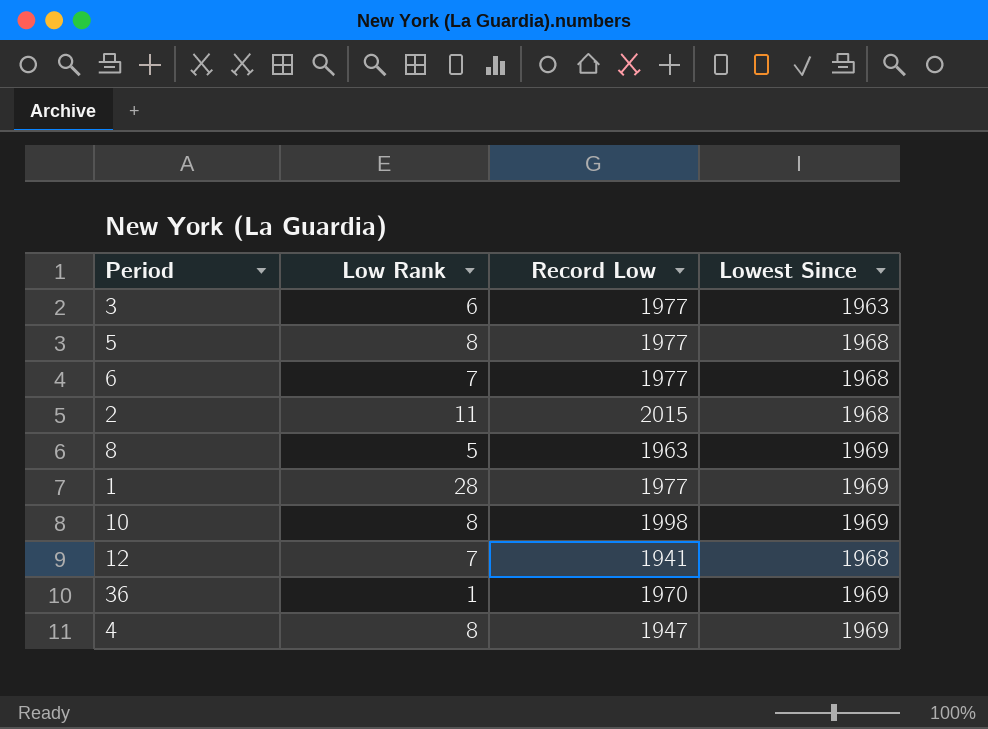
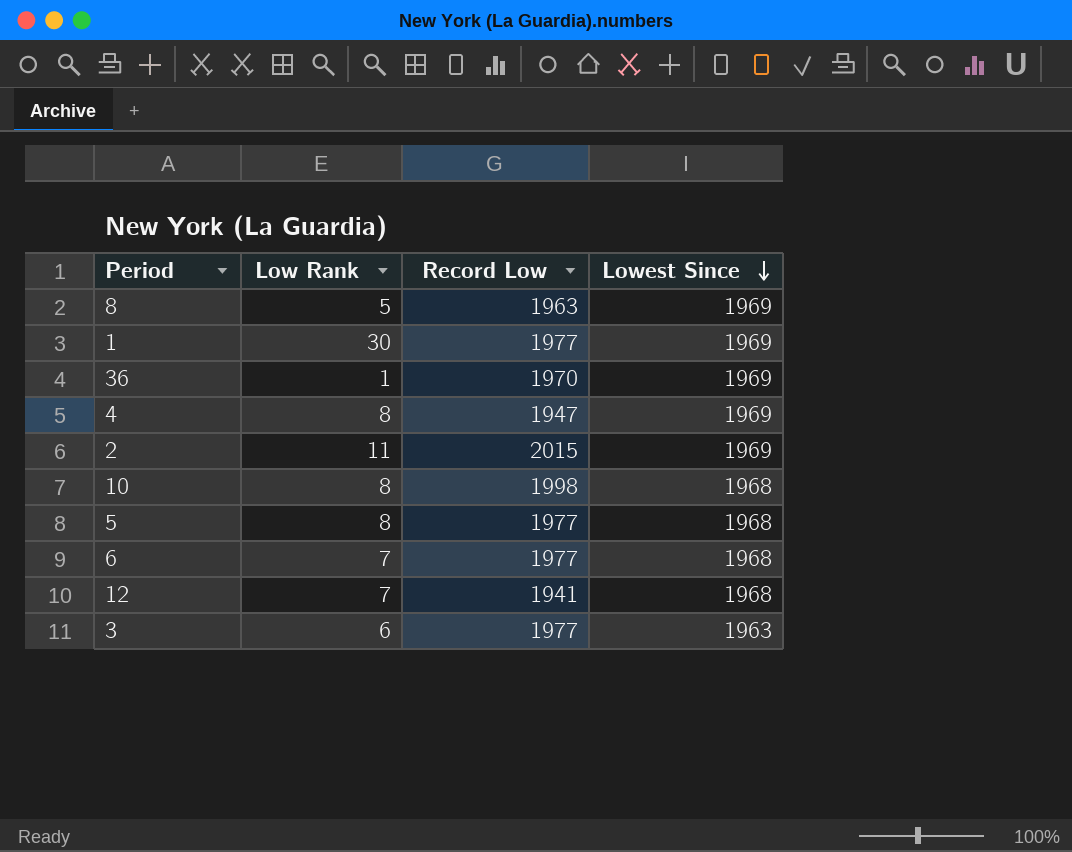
row order: none -> Lowest Since descending
1 | Low Rank: 28 -> 30
2 | Lowest Since: 1968 -> 1969
10 | Lowest Since: 1969 -> 1968

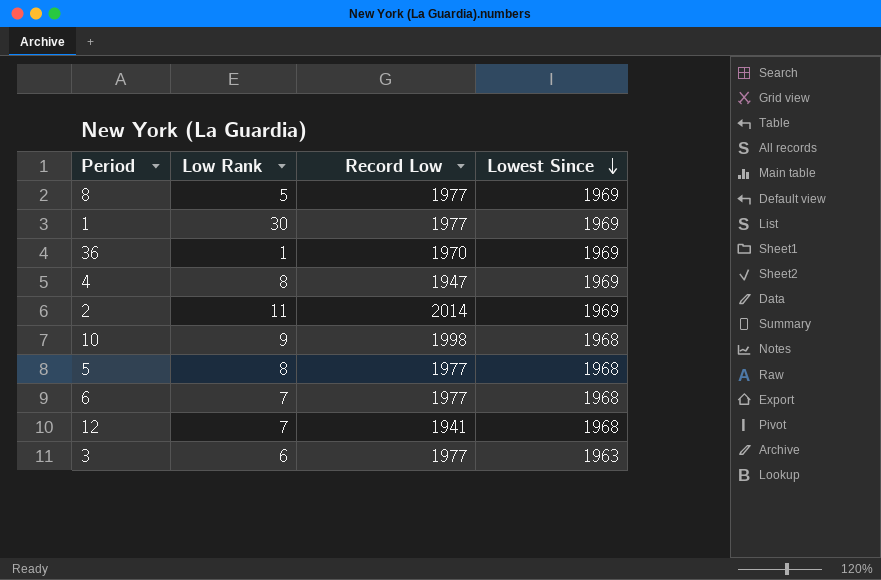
8 | Record Low: 1963 -> 1977
2 | Record Low: 2015 -> 2014
10 | Low Rank: 8 -> 9

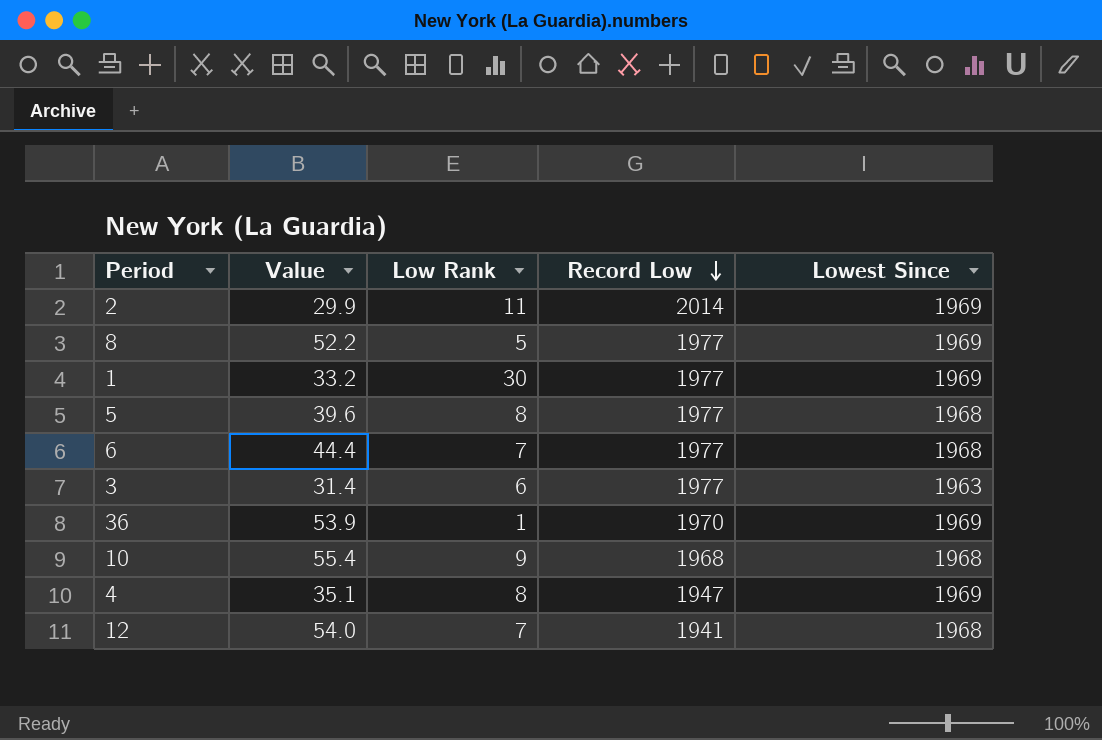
row order: Lowest Since descending -> Record Low descending
column Value | position: none -> 2
10 | Record Low: 1998 -> 1968

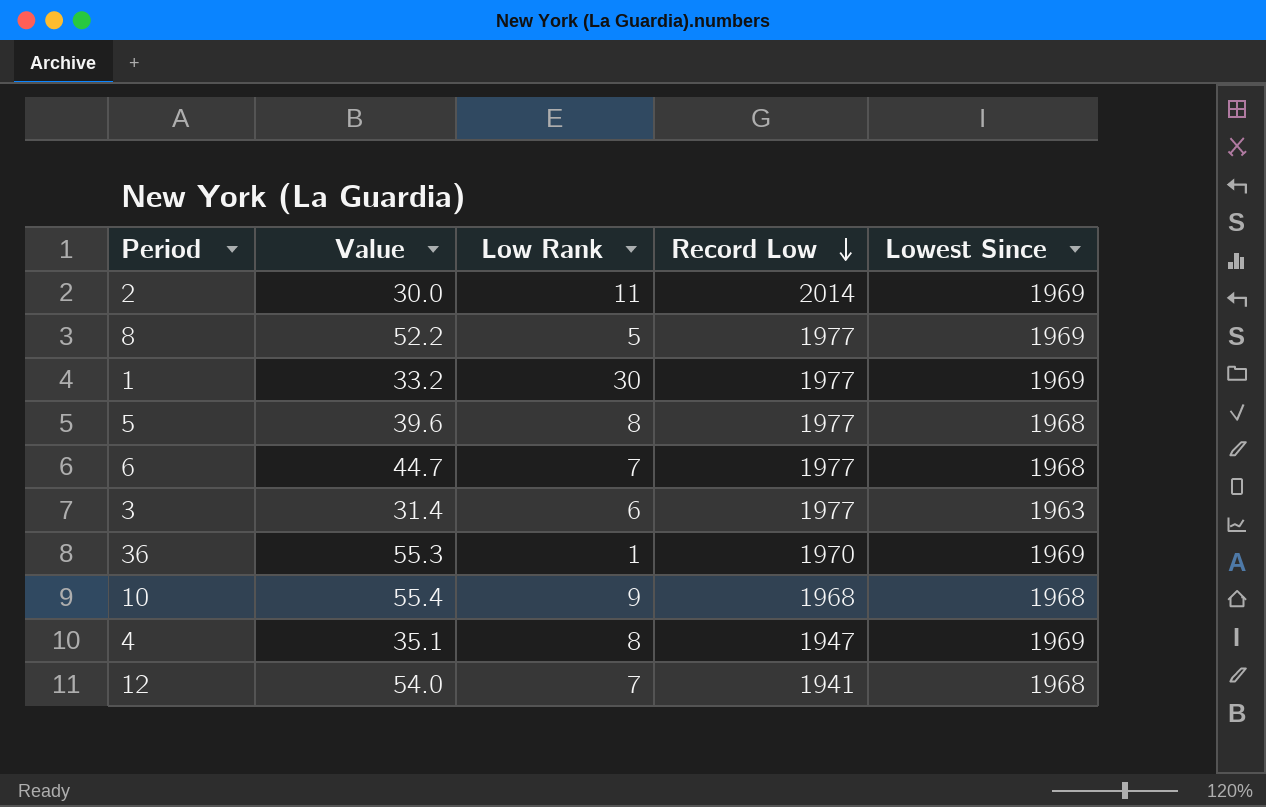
2 | Value: 29.9 -> 30.0
6 | Value: 44.4 -> 44.7
36 | Value: 53.9 -> 55.3

